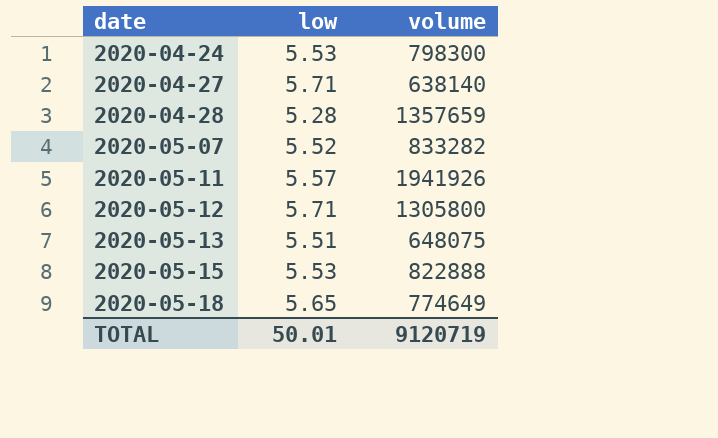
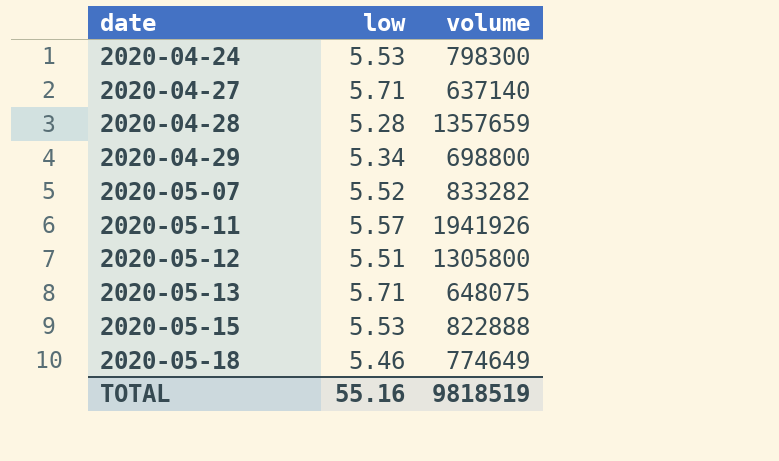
2020-04-27 | volume: 638140 -> 637140
row 2020-04-29: none -> 5.34 | 698800
2020-05-12 | low: 5.71 -> 5.51
2020-05-13 | low: 5.51 -> 5.71
2020-05-18 | low: 5.65 -> 5.46
TOTAL | low: 50.01 -> 55.16
TOTAL | volume: 9120719 -> 9818519

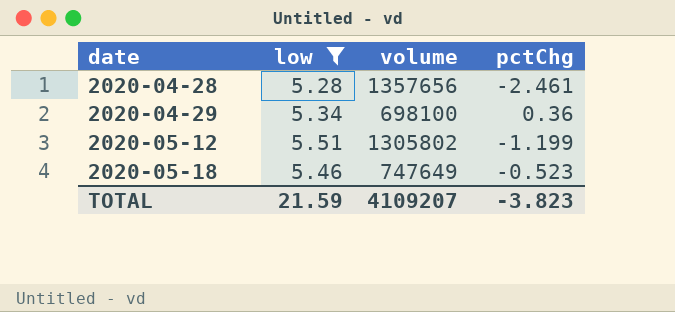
filter: none -> low <= 5.51
column pctChg | position: none -> 4
2020-04-28 | volume: 1357659 -> 1357656
2020-04-29 | volume: 698800 -> 698100
2020-05-12 | volume: 1305800 -> 1305802
2020-05-18 | volume: 774649 -> 747649
TOTAL | low: 55.16 -> 21.59
TOTAL | volume: 9818519 -> 4109207

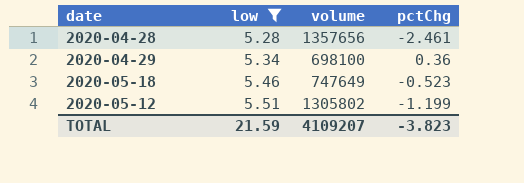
row order: date ascending -> low ascending

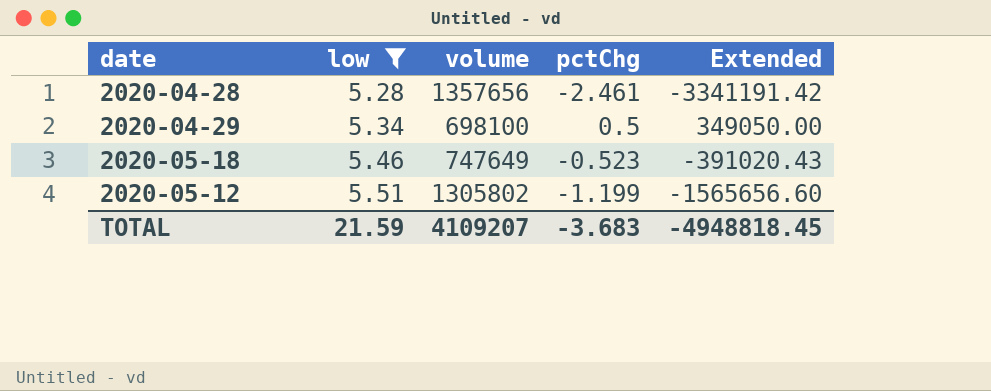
column Extended | formula: none -> [volume] * [pctChg]
2020-04-29 | pctChg: 0.36 -> 0.5
TOTAL | pctChg: -3.823 -> -3.683

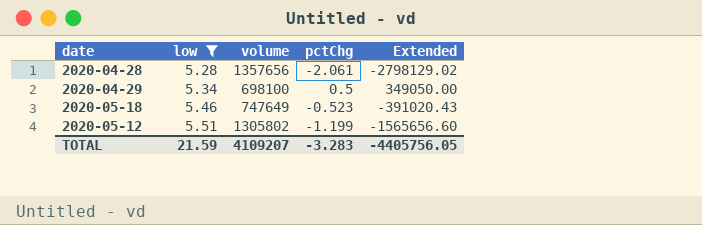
2020-04-28 | pctChg: -2.461 -> -2.061
2020-04-28 | Extended: -3341191.42 -> -2798129.02
TOTAL | pctChg: -3.683 -> -3.283
TOTAL | Extended: -4948818.45 -> -4405756.05

